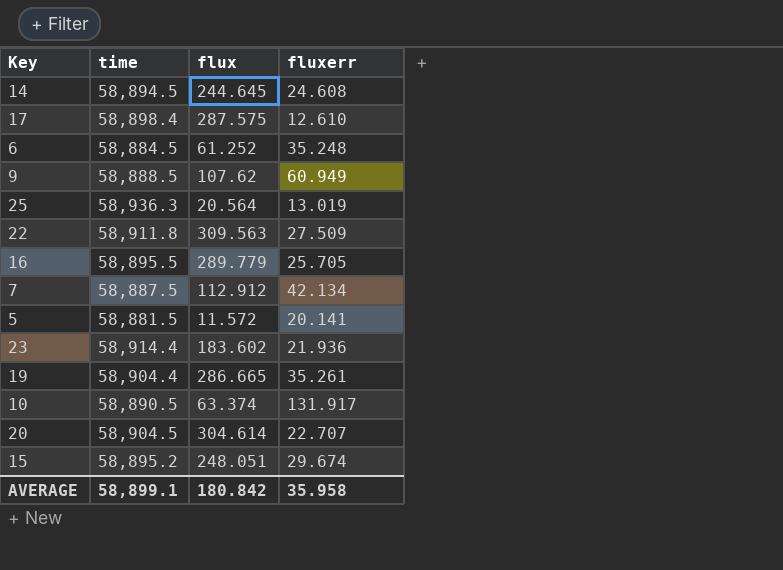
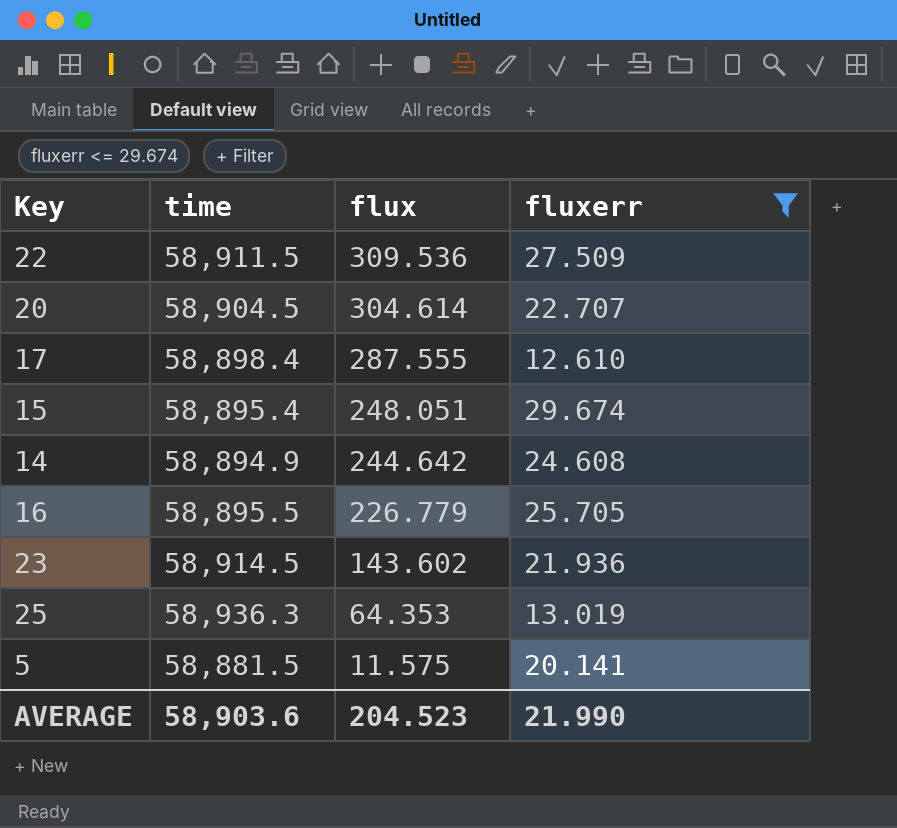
filter: none -> fluxerr <= 29.674
row order: none -> flux descending
22 | time: 58,911.8 -> 58,911.5
22 | flux: 309.563 -> 309.536
17 | flux: 287.575 -> 287.555
15 | time: 58,895.2 -> 58,895.4
14 | time: 58,894.5 -> 58,894.9
14 | flux: 244.645 -> 244.642
16 | flux: 289.779 -> 226.779
23 | time: 58,914.4 -> 58,914.5
23 | flux: 183.602 -> 143.602
25 | flux: 20.564 -> 64.353
5 | flux: 11.572 -> 11.575
AVERAGE | time: 58,899.1 -> 58,903.6
AVERAGE | flux: 180.842 -> 204.523
AVERAGE | fluxerr: 35.958 -> 21.990

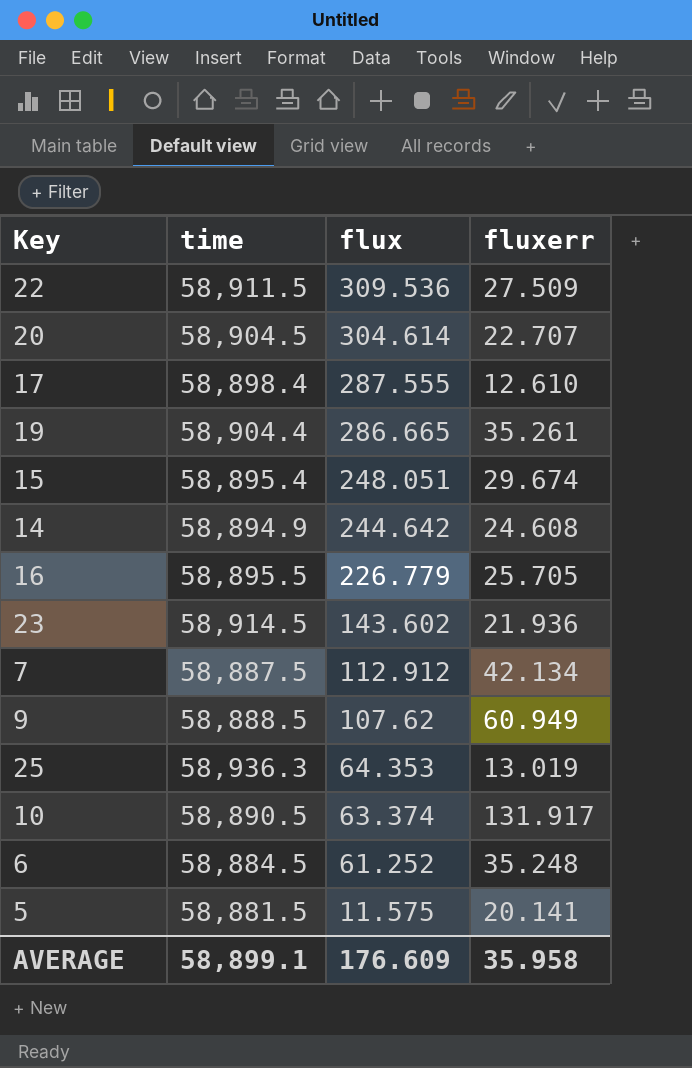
filter: fluxerr <= 29.674 -> none
AVERAGE | time: 58,903.6 -> 58,899.1
AVERAGE | flux: 204.523 -> 176.609
AVERAGE | fluxerr: 21.990 -> 35.958

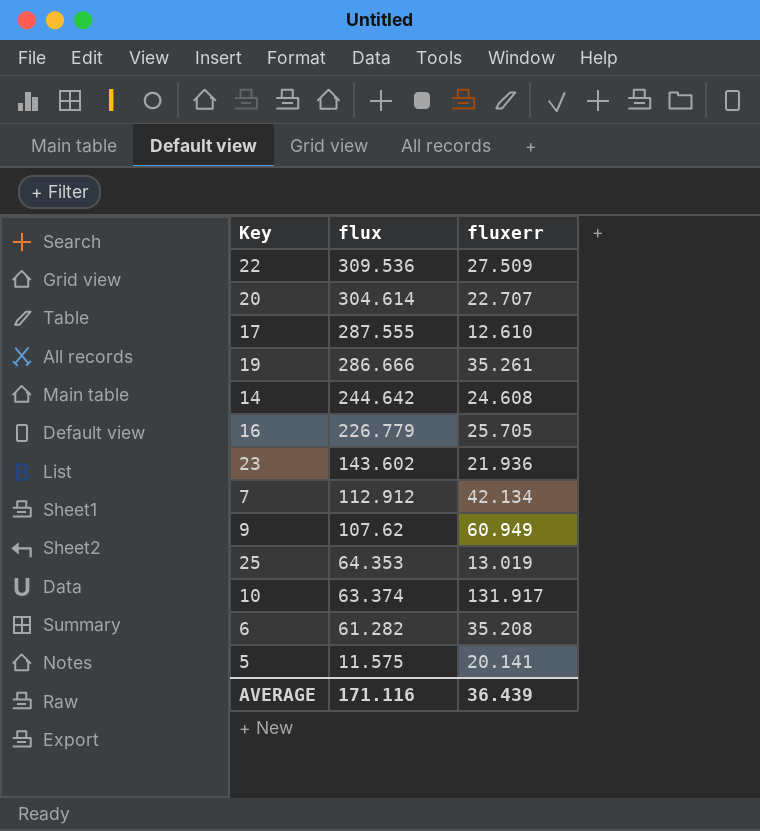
column time | position: 2 -> none
row 15: 58,895.4 | 248.051 | 29.674 -> none
19 | flux: 286.665 -> 286.666
6 | flux: 61.252 -> 61.282
6 | fluxerr: 35.248 -> 35.208
AVERAGE | flux: 176.609 -> 171.116
AVERAGE | fluxerr: 35.958 -> 36.439

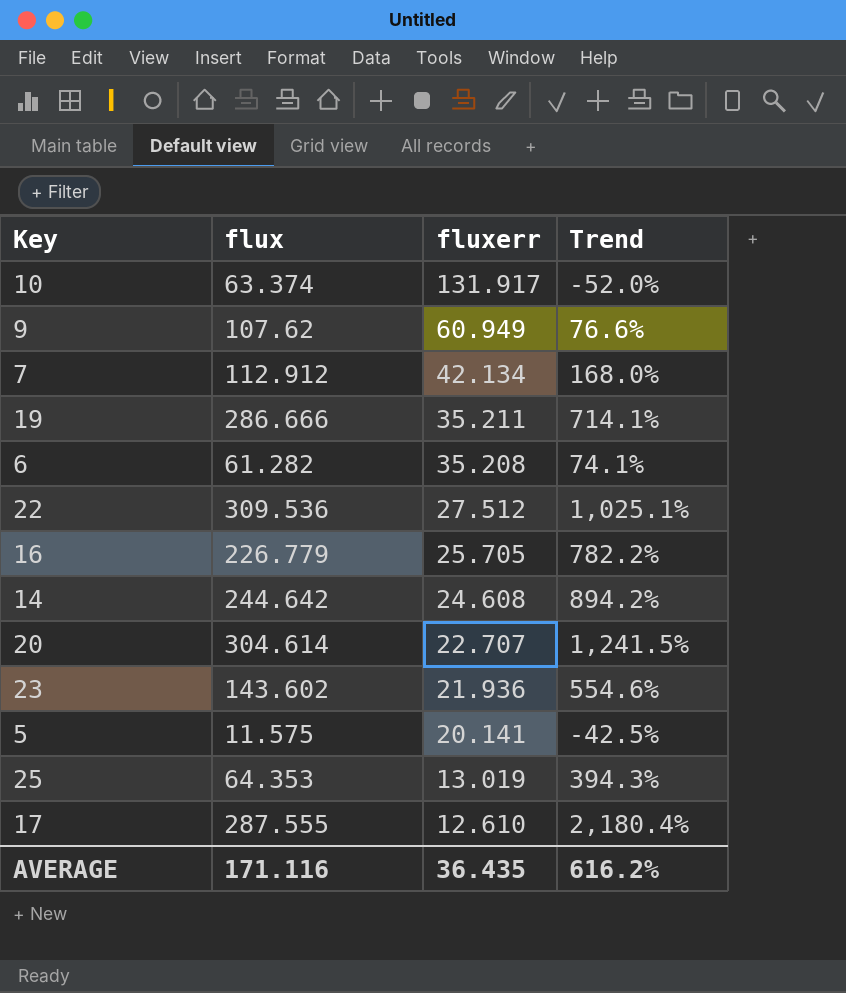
row order: flux descending -> fluxerr descending
column Trend | formula: none -> ([flux] - [fluxerr]) / [fluxerr]
19 | fluxerr: 35.261 -> 35.211
22 | fluxerr: 27.509 -> 27.512
AVERAGE | fluxerr: 36.439 -> 36.435

